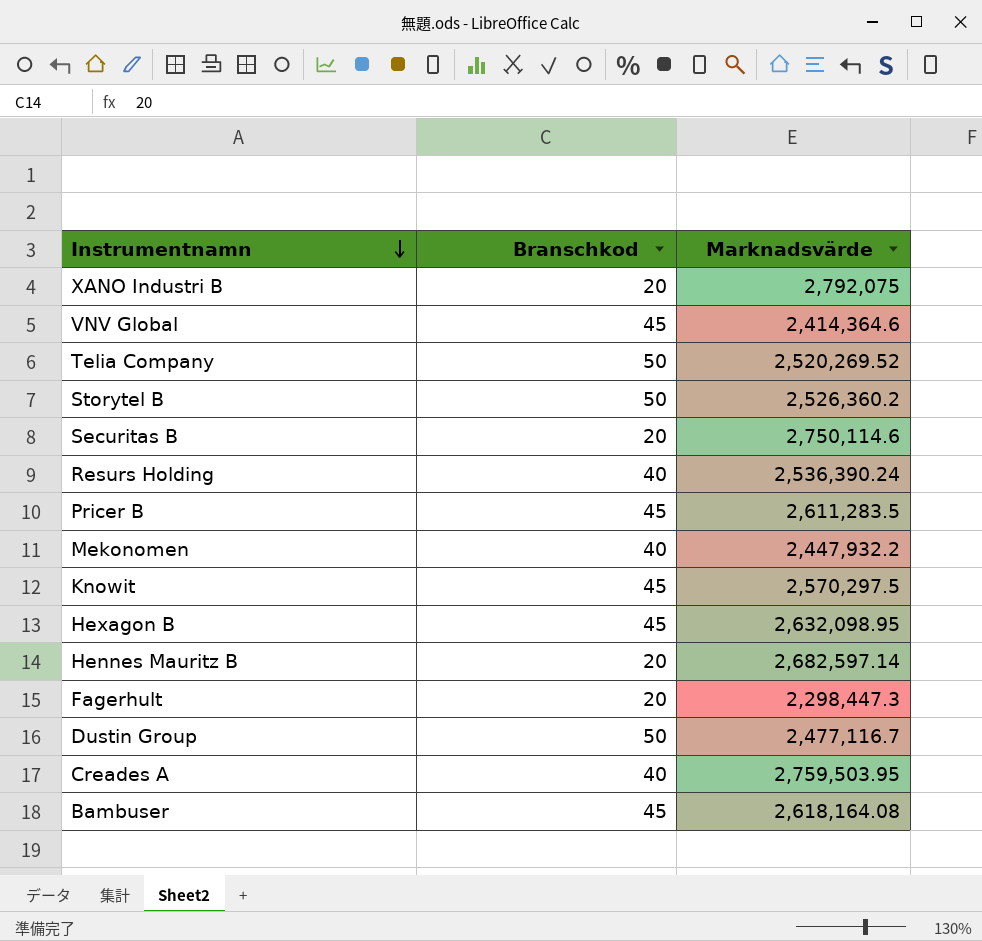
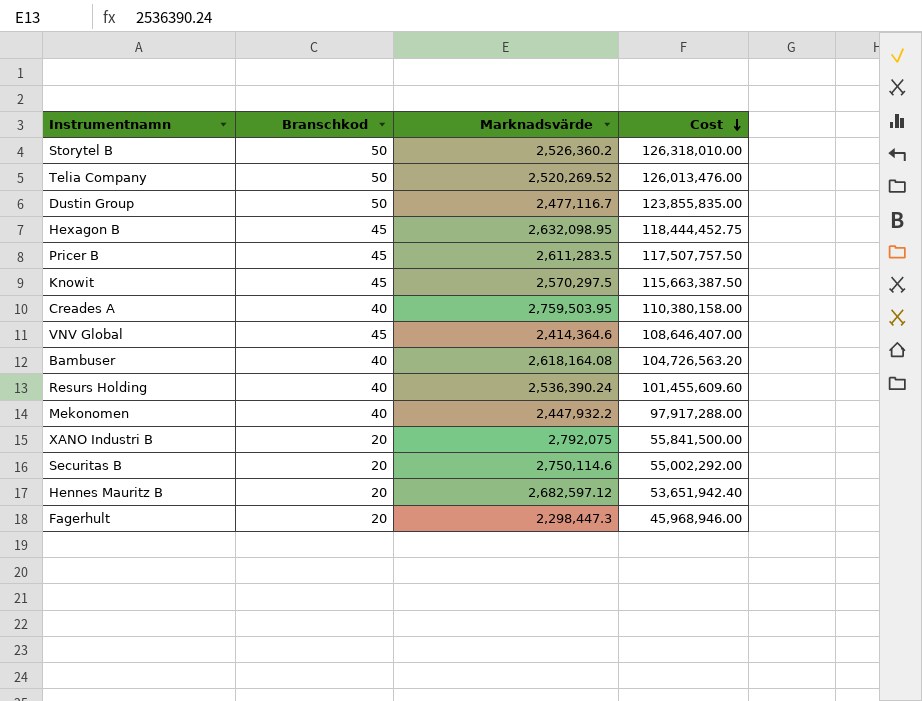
row order: Instrumentnamn descending -> Cost descending
column Cost | formula: none -> [Branschkod] * [Marknadsvärde]
Bambuser | Branschkod: 45 -> 40
Hennes Mauritz B | Marknadsvärde: 2,682,597.14 -> 2,682,597.12

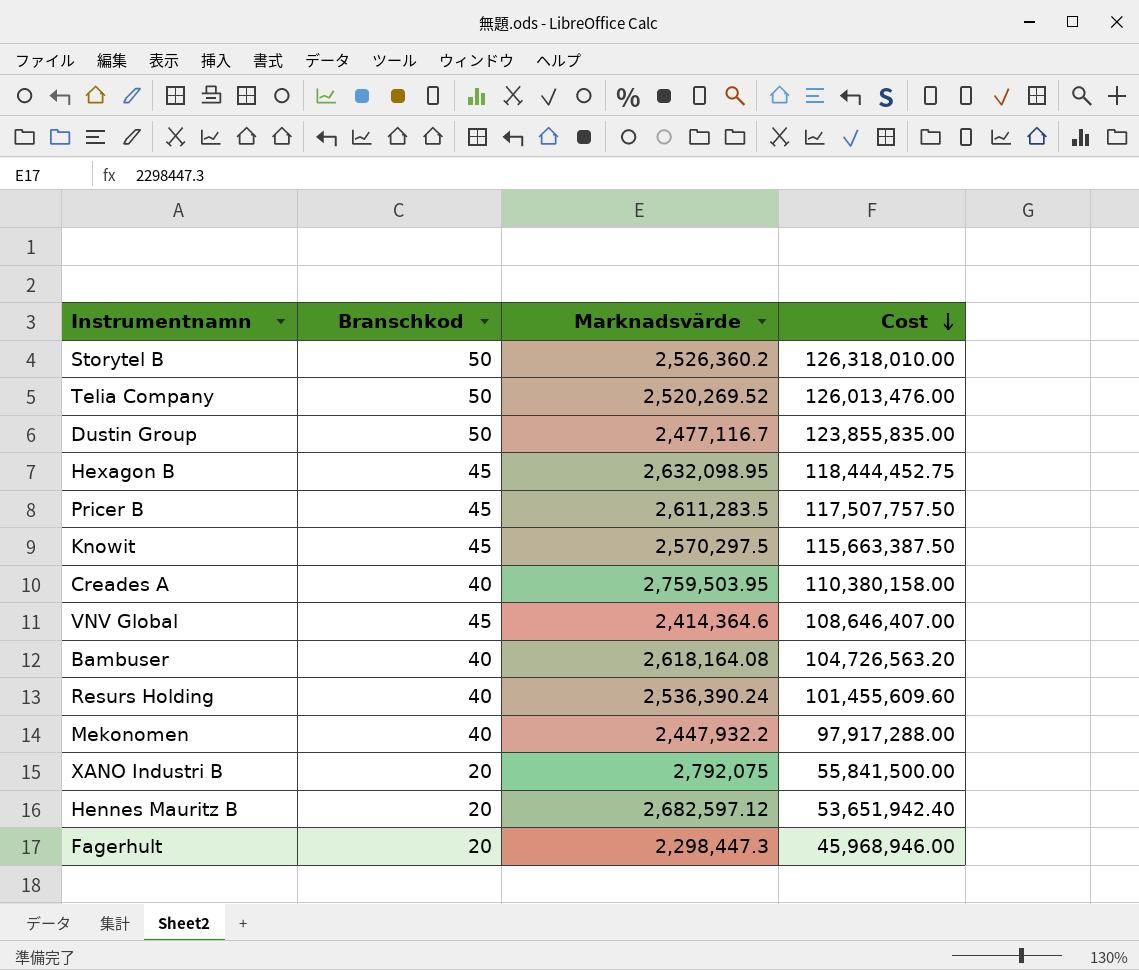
row Securitas B: 20 | 2,750,114.6 | 55,002,292.00 -> none

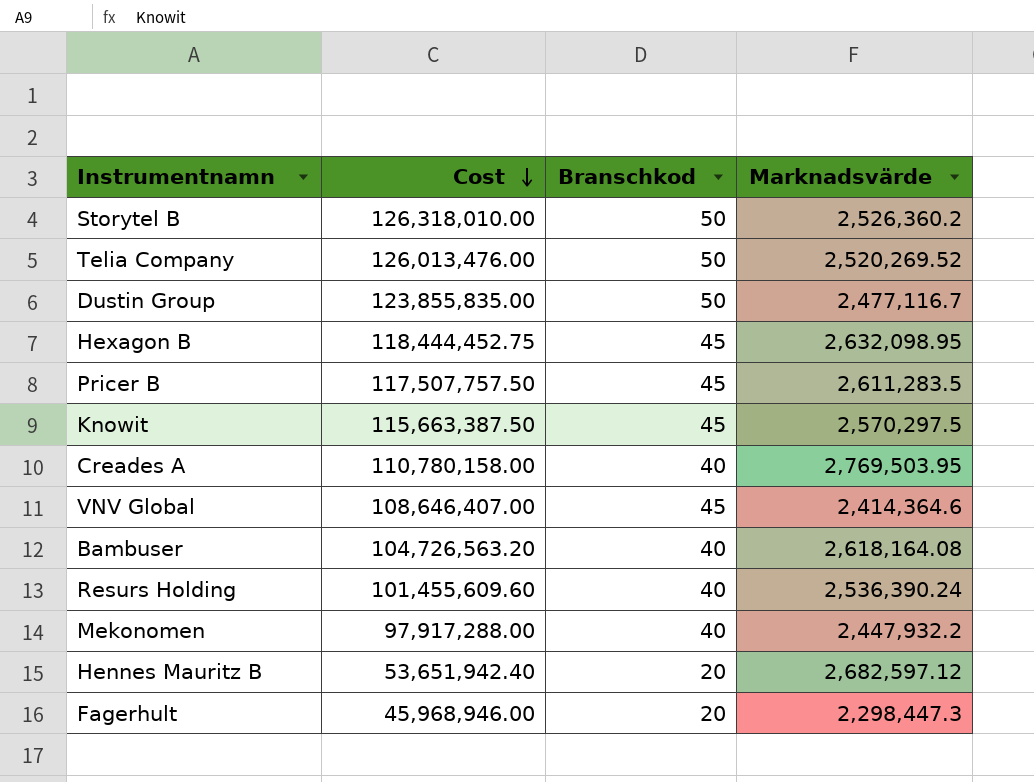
column Cost | position: 4 -> 2
row XANO Industri B: 20 | 2,792,075 | 55,841,500.00 -> none
Creades A | Cost: 110,380,158.00 -> 110,780,158.00
Creades A | Marknadsvärde: 2,759,503.95 -> 2,769,503.95

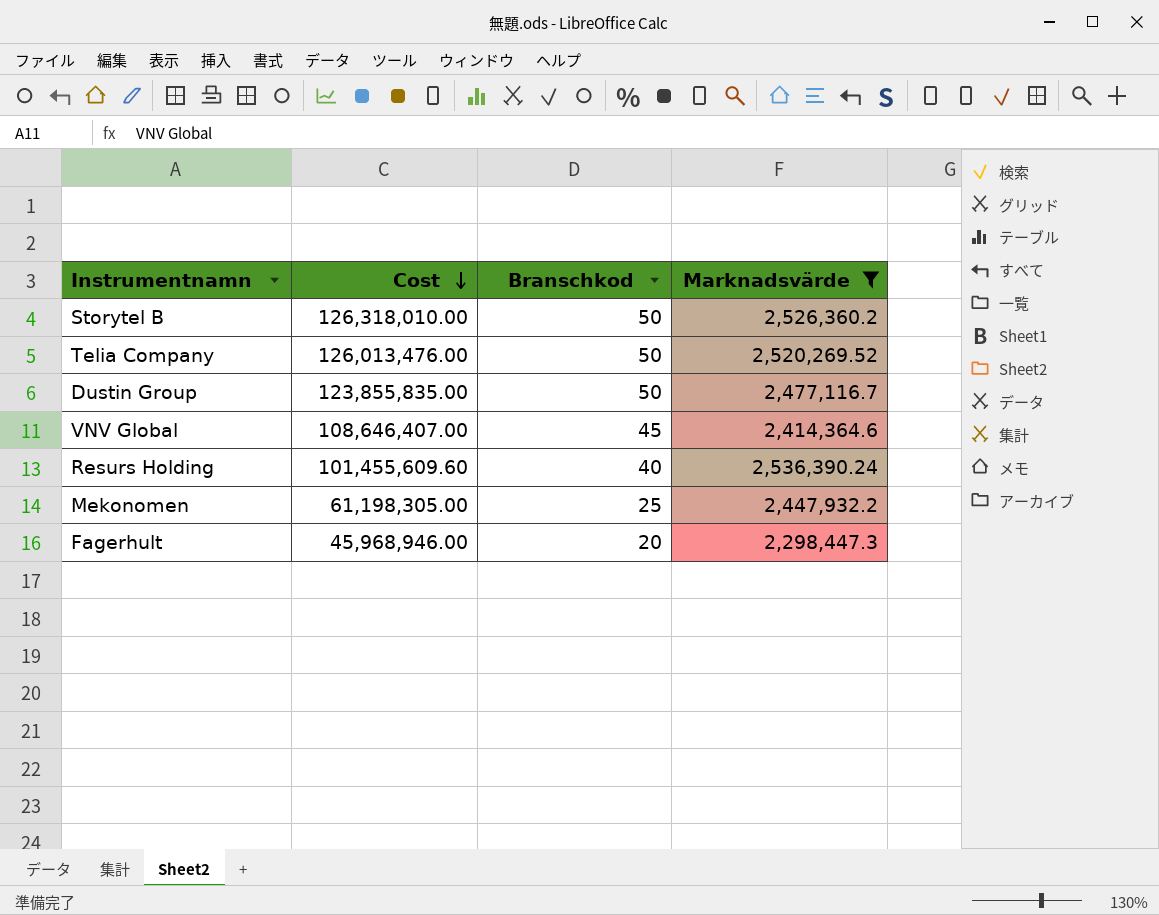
filter: none -> Marknadsvärde <= 2,536,390.24
Mekonomen | Cost: 97,917,288.00 -> 61,198,305.00
Mekonomen | Branschkod: 40 -> 25

